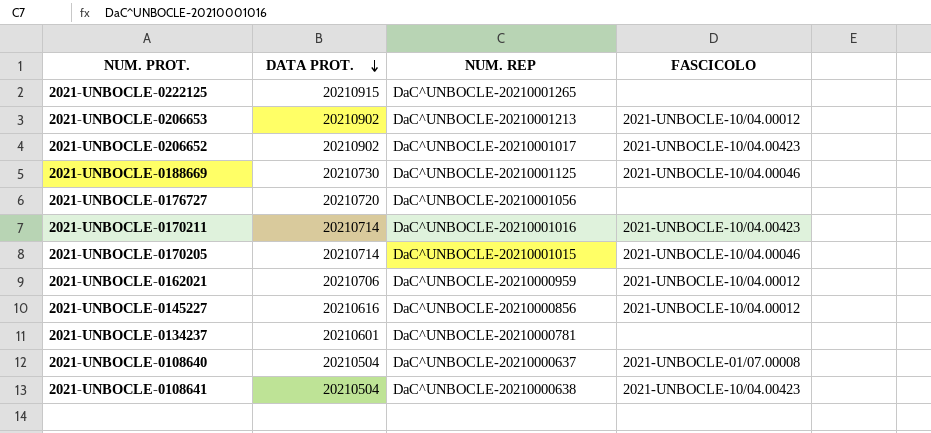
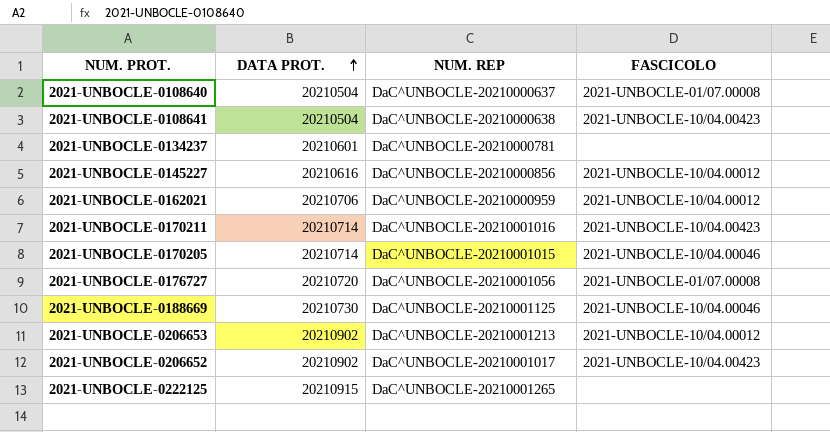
row order: DATA PROT. descending -> DATA PROT. ascending
2021-UNBOCLE-0176727 | FASCICOLO: none -> 2021-UNBOCLE-01/07.00008

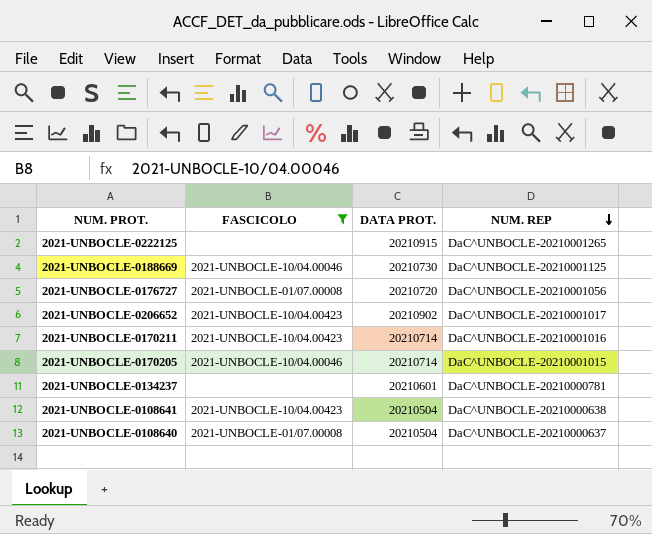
filter: none -> FASCICOLO != 2021-UNBOCLE-10/04.00012
row order: DATA PROT. ascending -> NUM. REP descending
column FASCICOLO | position: 4 -> 2

